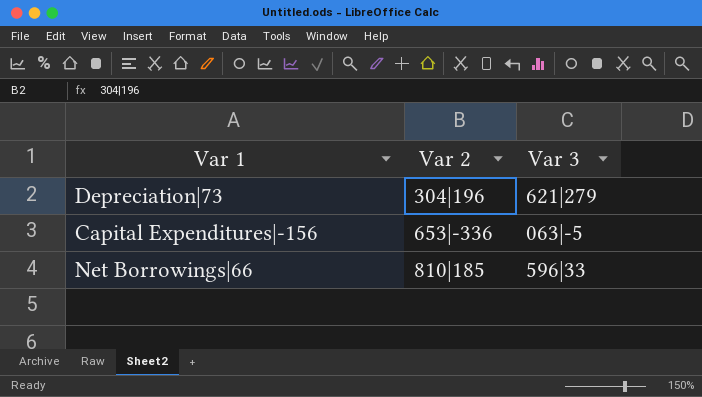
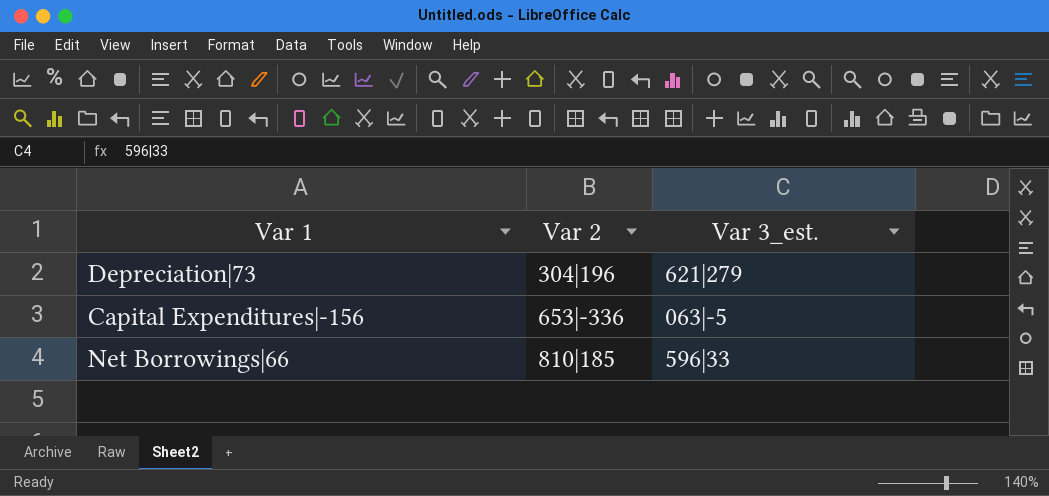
column name: Var 3 -> Var 3_est.

